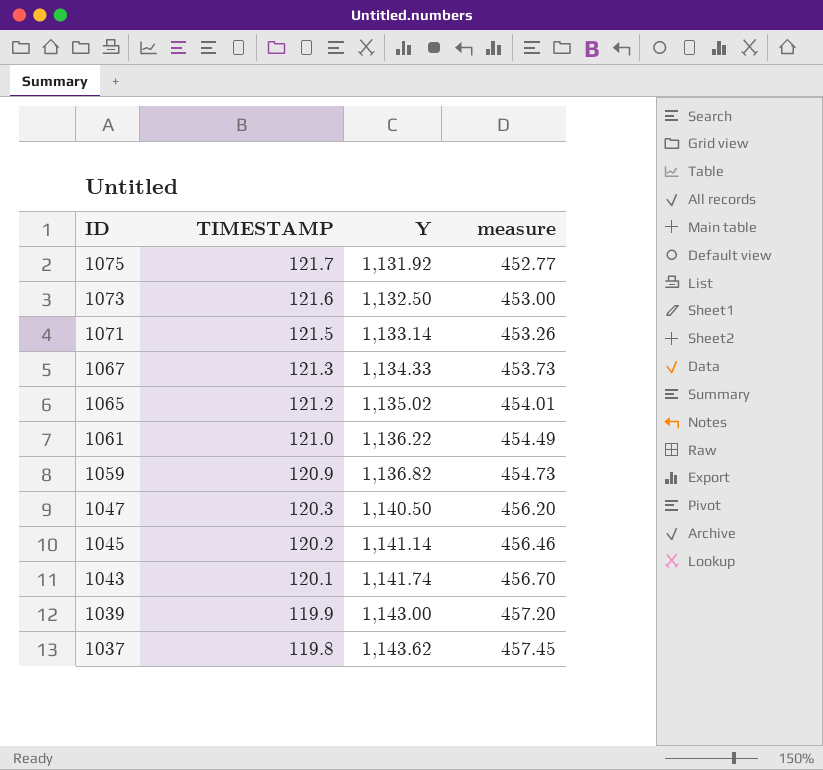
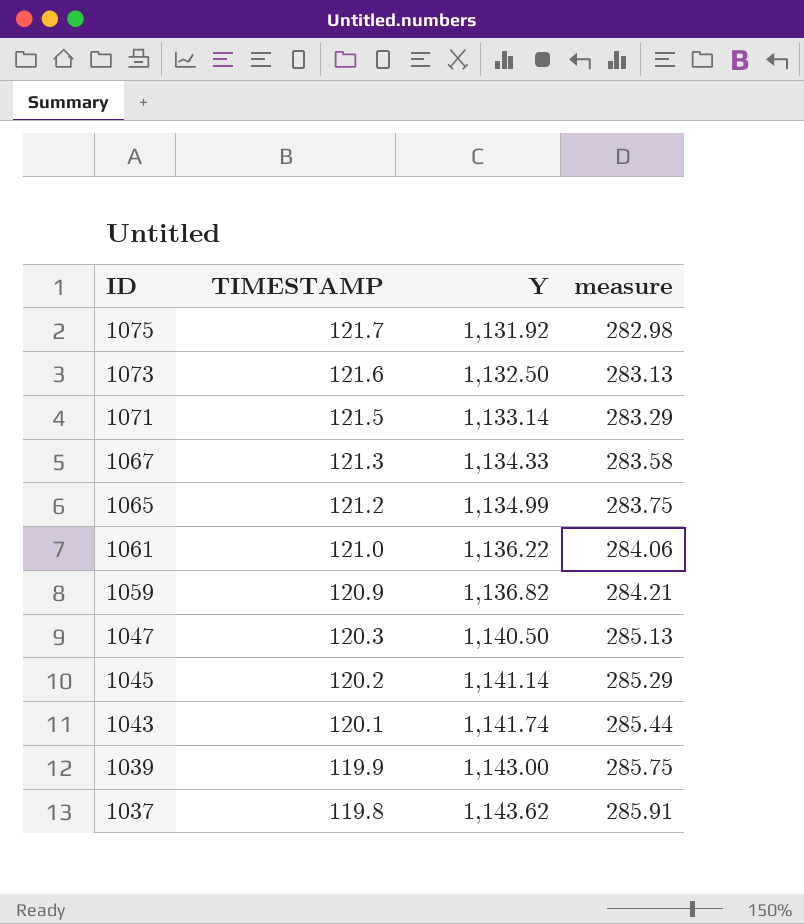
column measure | formula: [Y] * 0.4 -> [Y] * 0.25
1065 | Y: 1,135.02 -> 1,134.99

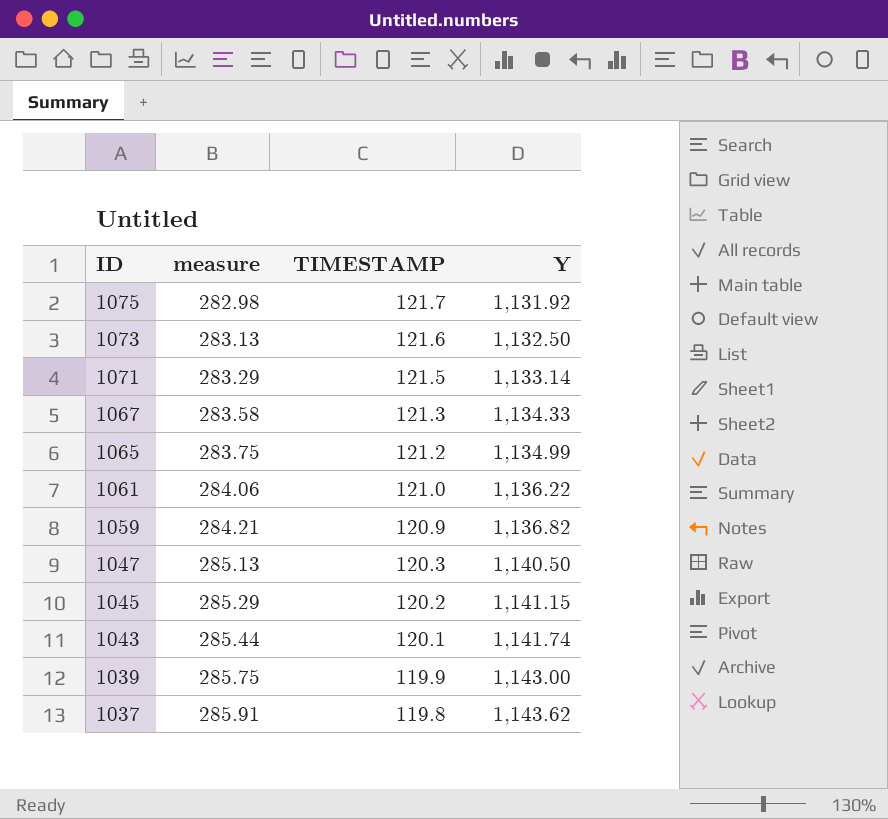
column measure | position: 4 -> 2
1045 | Y: 1,141.14 -> 1,141.15

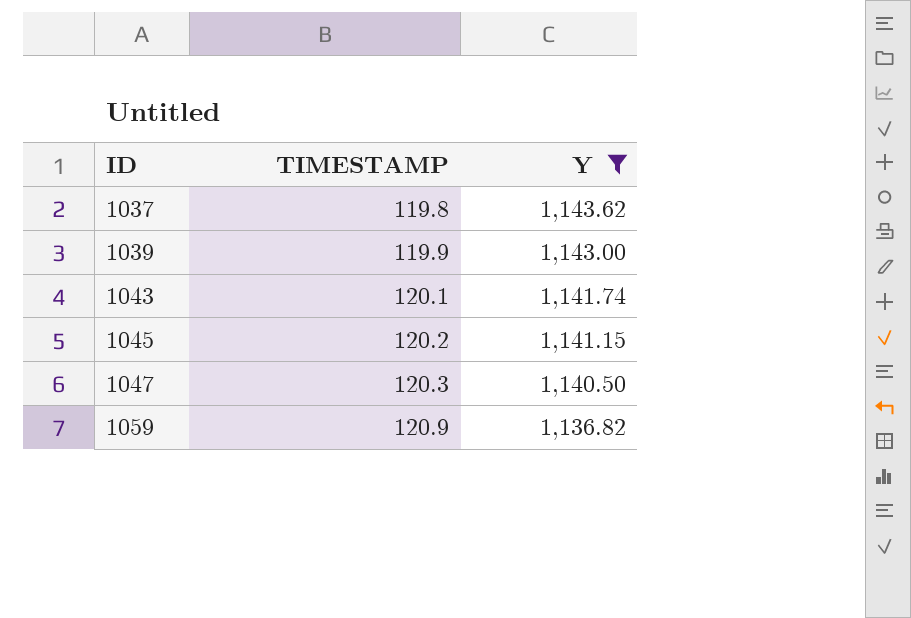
filter: none -> Y >= 1,136.82
row order: ID descending -> ID ascending
column measure | formula: [Y] * 0.25 -> none

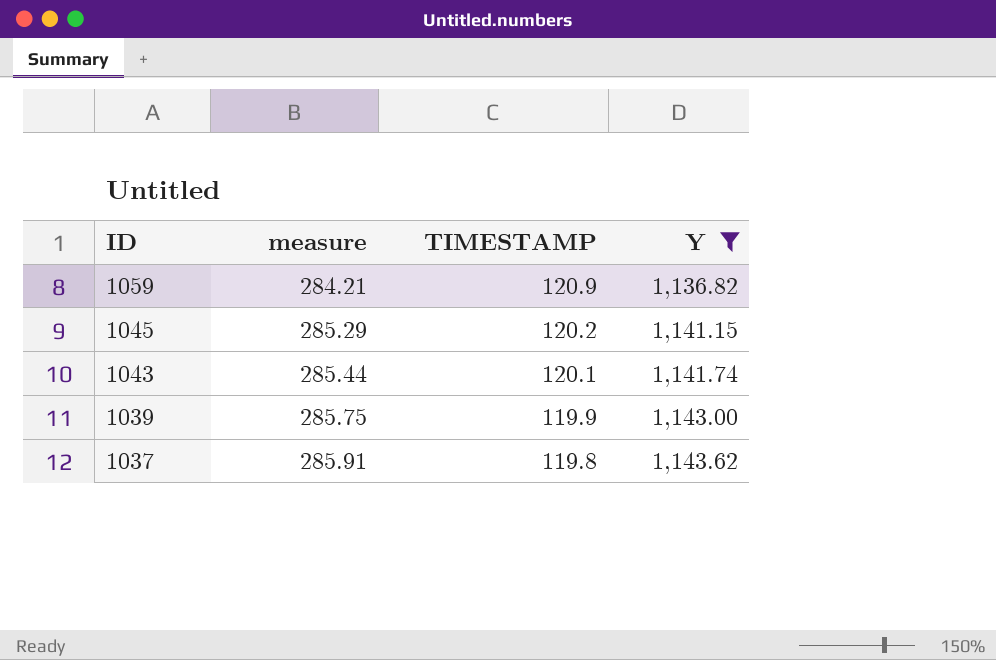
row order: ID ascending -> ID descending
column measure | formula: none -> [Y] * 0.25
row 1047: 120.3 | 1,140.50 -> none

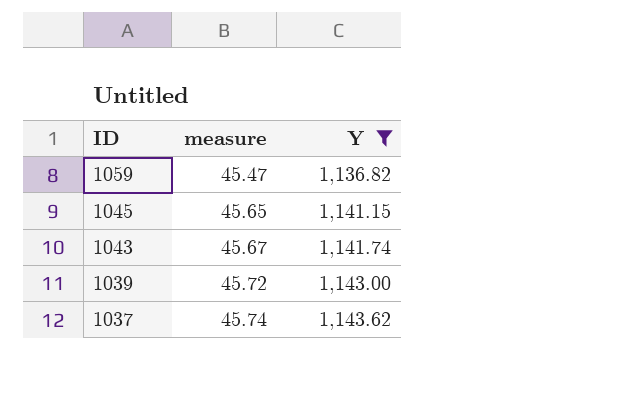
column TIMESTAMP | position: 3 -> none
column measure | formula: [Y] * 0.25 -> [Y] * 0.04

